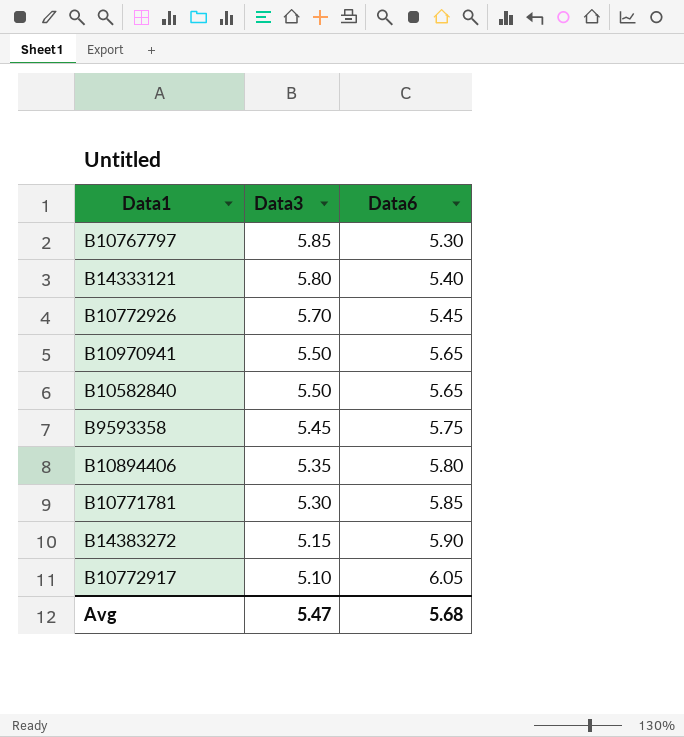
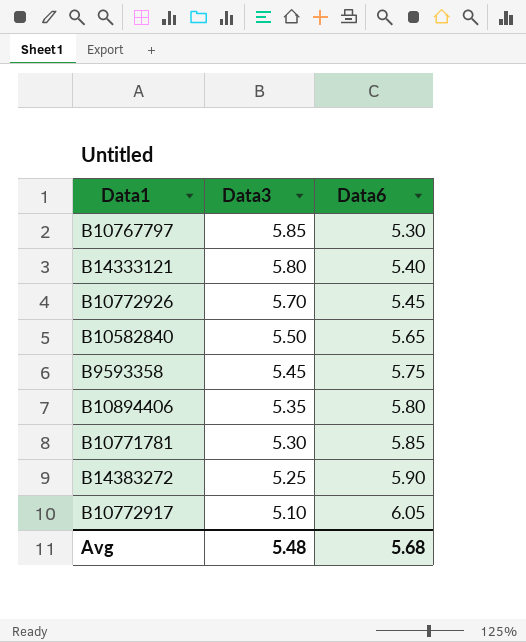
row B10970941: 5.50 | 5.65 -> none
B14383272 | Data3: 5.15 -> 5.25
Avg | Data3: 5.47 -> 5.48

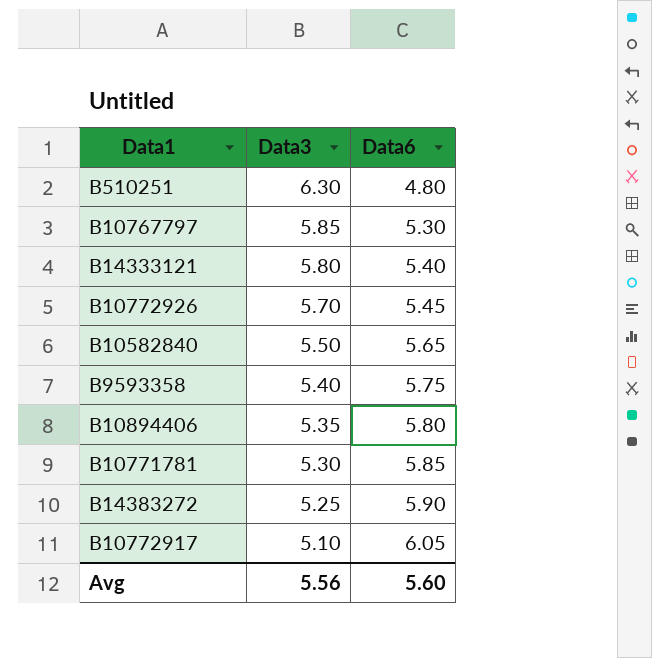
row B510251: none -> 6.30 | 4.80
B9593358 | Data3: 5.45 -> 5.40
Avg | Data3: 5.48 -> 5.56
Avg | Data6: 5.68 -> 5.60

